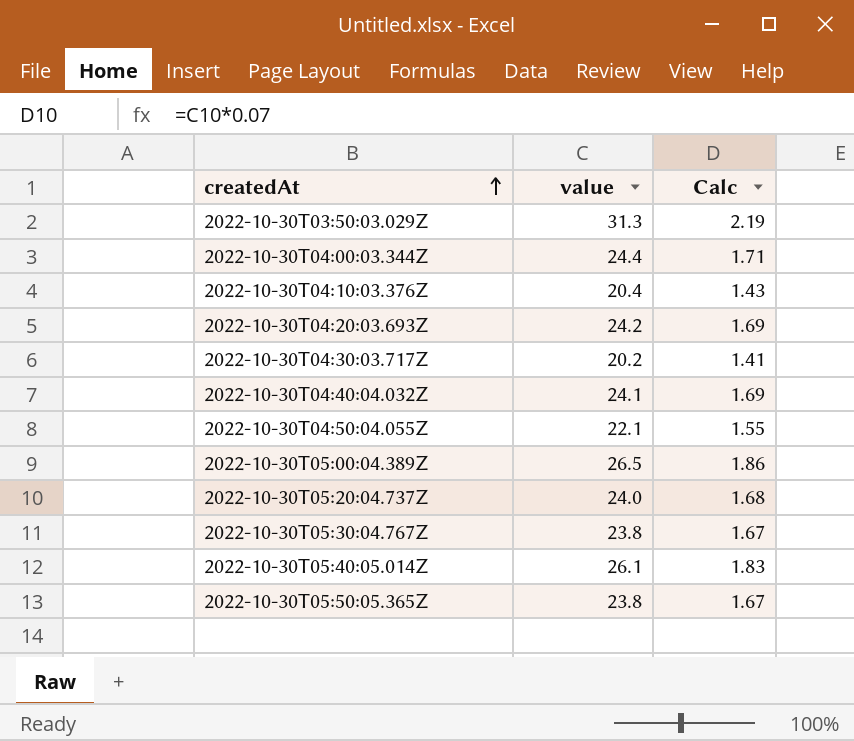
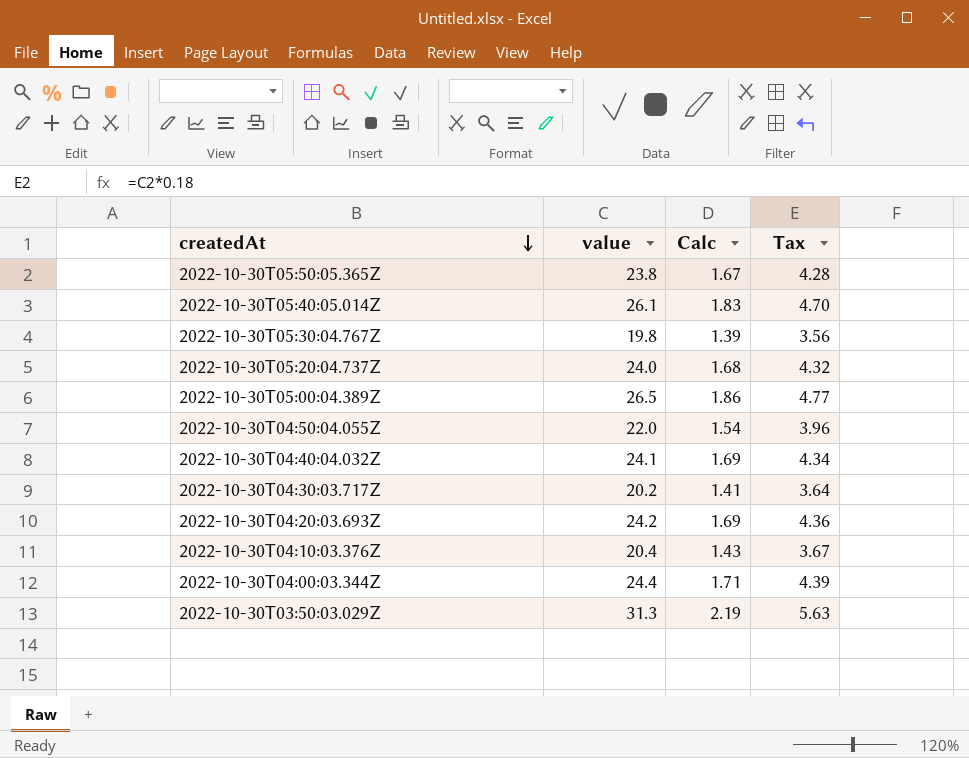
row order: createdAt ascending -> createdAt descending
column Tax | formula: none -> [value] * 0.18
2022-10-30T05:30:04.767Z | value: 23.8 -> 19.8
2022-10-30T05:30:04.767Z | Calc: 1.67 -> 1.39
2022-10-30T04:50:04.055Z | value: 22.1 -> 22.0
2022-10-30T04:50:04.055Z | Calc: 1.55 -> 1.54

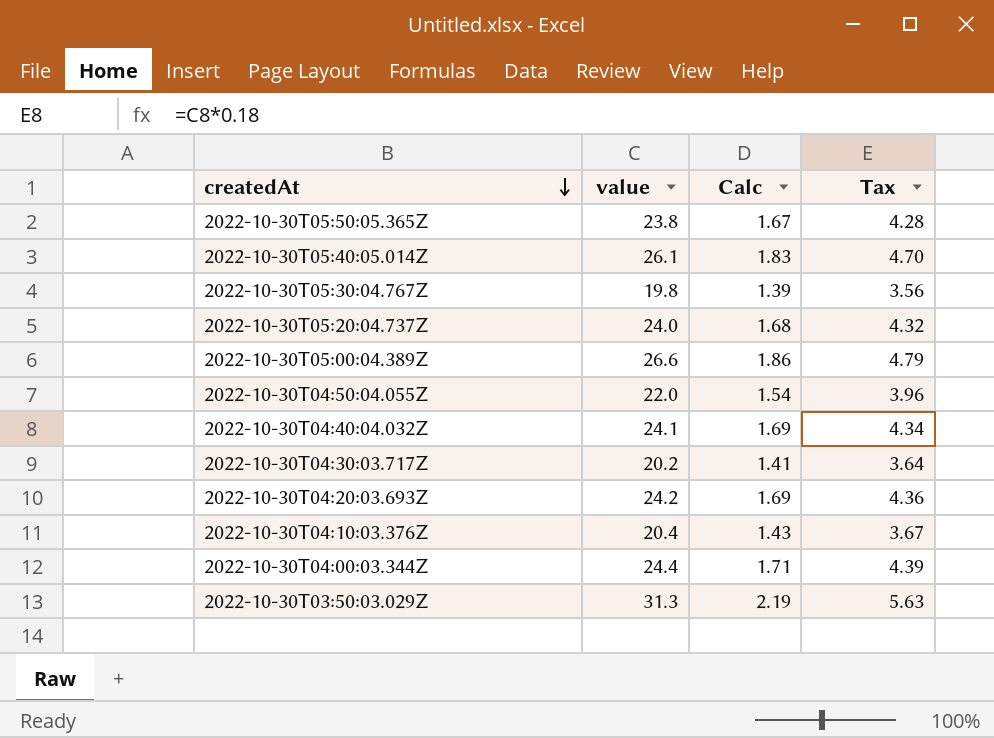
2022-10-30T05:00:04.389Z | value: 26.5 -> 26.6
2022-10-30T05:00:04.389Z | Tax: 4.77 -> 4.79

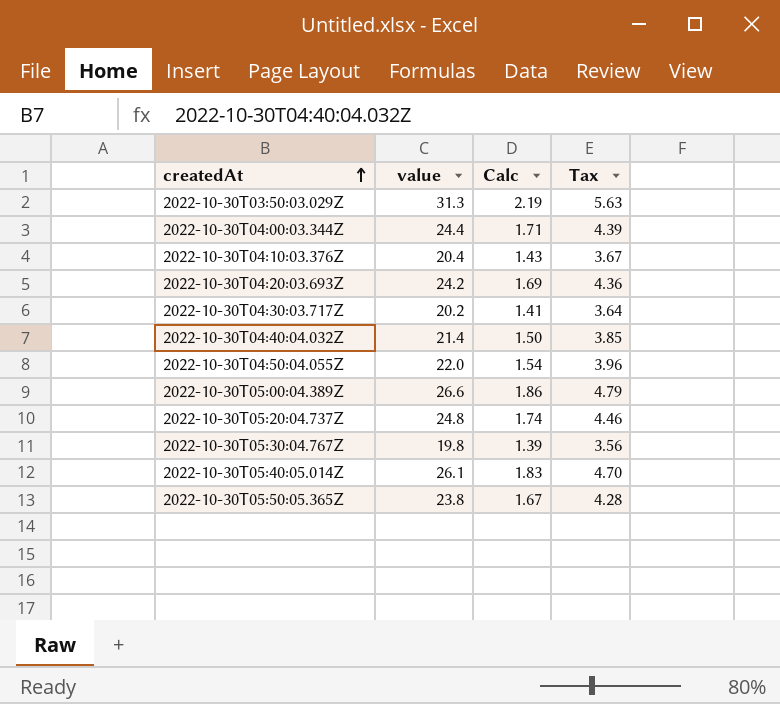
row order: createdAt descending -> createdAt ascending
2022-10-30T04:40:04.032Z | value: 24.1 -> 21.4
2022-10-30T04:40:04.032Z | Calc: 1.69 -> 1.50
2022-10-30T04:40:04.032Z | Tax: 4.34 -> 3.85
2022-10-30T05:20:04.737Z | value: 24.0 -> 24.8
2022-10-30T05:20:04.737Z | Calc: 1.68 -> 1.74
2022-10-30T05:20:04.737Z | Tax: 4.32 -> 4.46

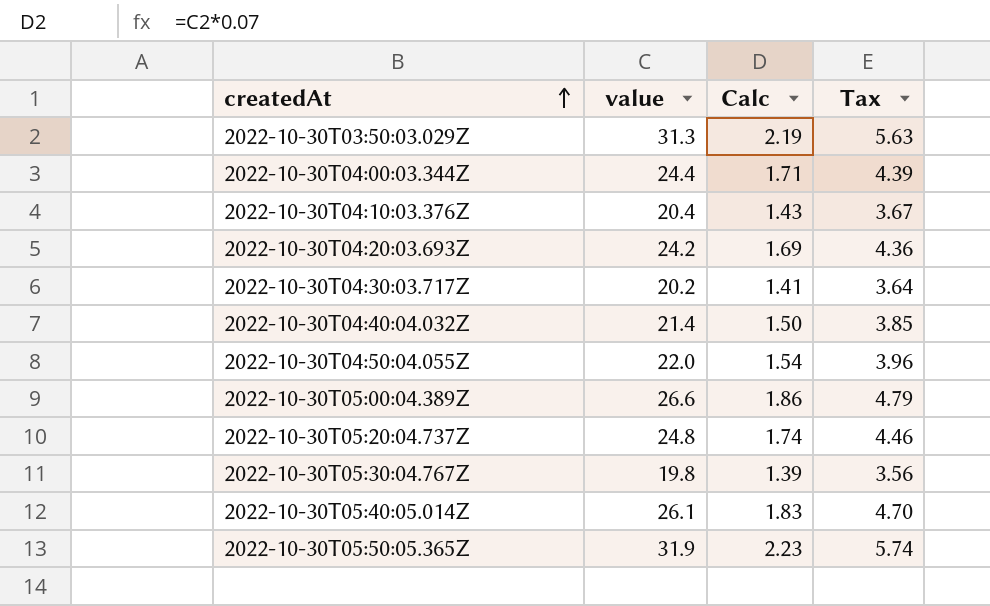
2022-10-30T05:50:05.365Z | value: 23.8 -> 31.9
2022-10-30T05:50:05.365Z | Calc: 1.67 -> 2.23
2022-10-30T05:50:05.365Z | Tax: 4.28 -> 5.74

